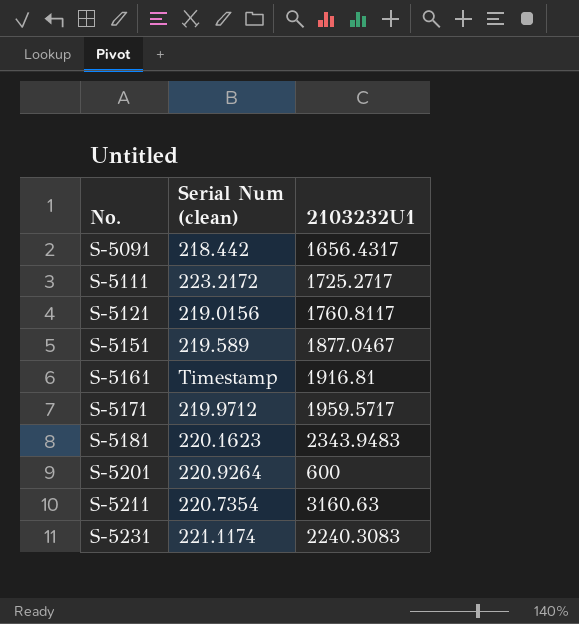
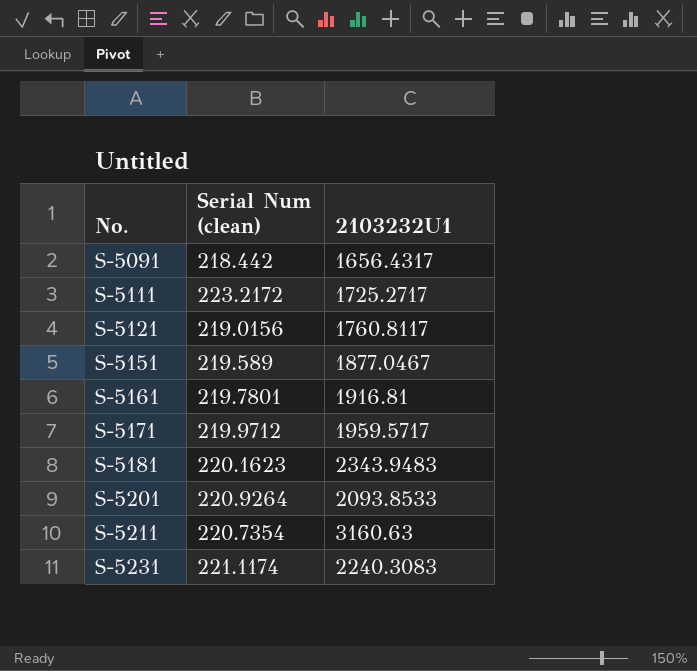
S-5161 | Serial Num (clean): Timestamp -> 219.7801
S-5201 | 2103232U1: 600 -> 2093.8533

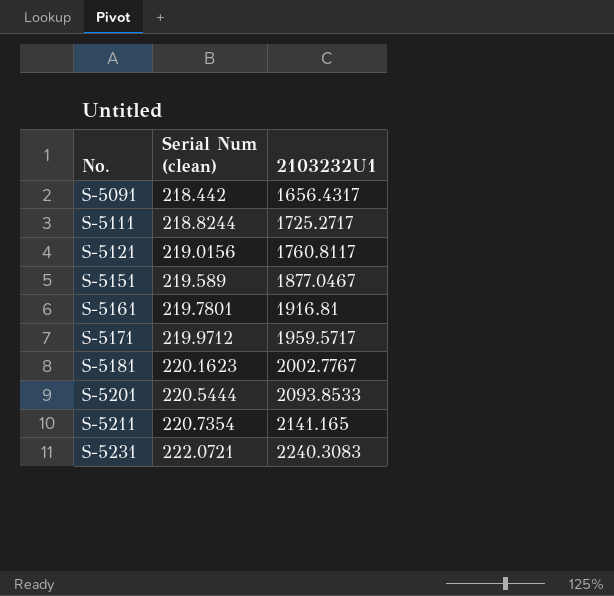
S-5111 | Serial Num (clean): 223.2172 -> 218.8244
S-5181 | 2103232U1: 2343.9483 -> 2002.7767
S-5201 | Serial Num (clean): 220.9264 -> 220.5444
S-5211 | 2103232U1: 3160.63 -> 2141.165
S-5231 | Serial Num (clean): 221.1174 -> 222.0721

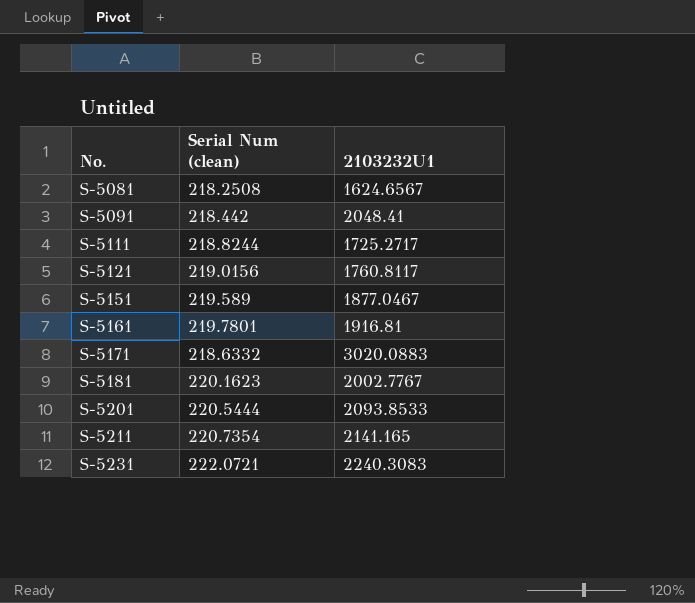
row S-5081: none -> 218.2508 | 1624.6567
S-5091 | 2103232U1: 1656.4317 -> 2048.41
S-5171 | Serial Num (clean): 219.9712 -> 218.6332
S-5171 | 2103232U1: 1959.5717 -> 3020.0883

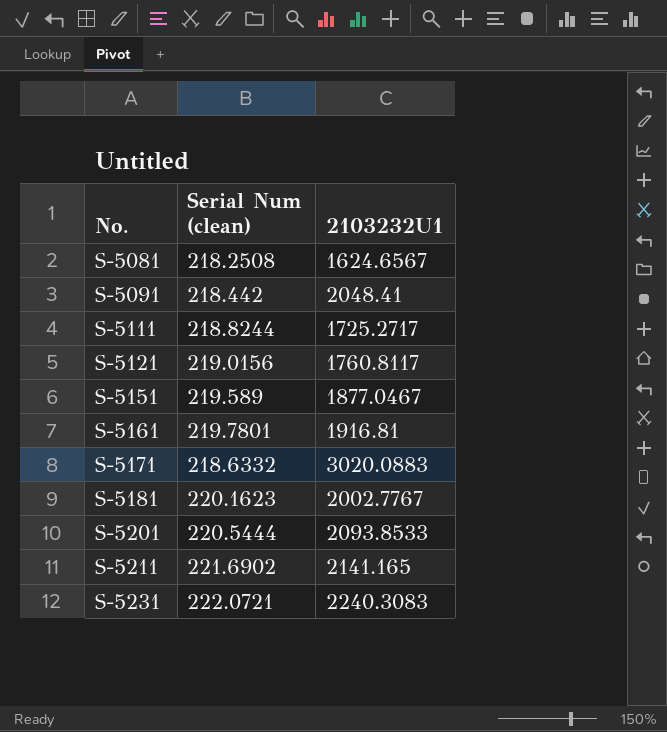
S-5211 | Serial Num (clean): 220.7354 -> 221.6902

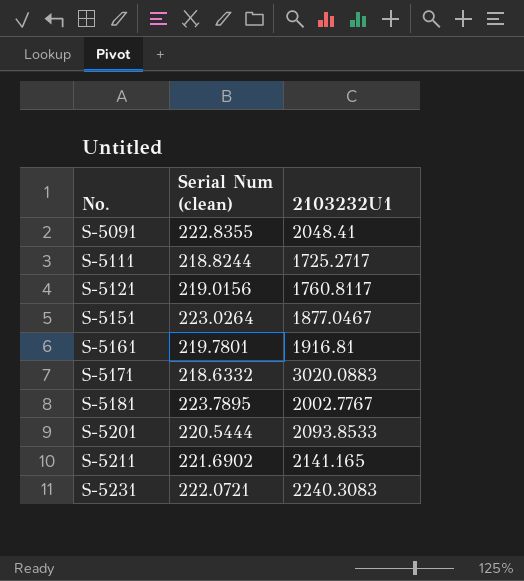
row S-5081: 218.2508 | 1624.6567 -> none
S-5091 | Serial Num (clean): 218.442 -> 222.8355
S-5151 | Serial Num (clean): 219.589 -> 223.0264
S-5181 | Serial Num (clean): 220.1623 -> 223.7895

